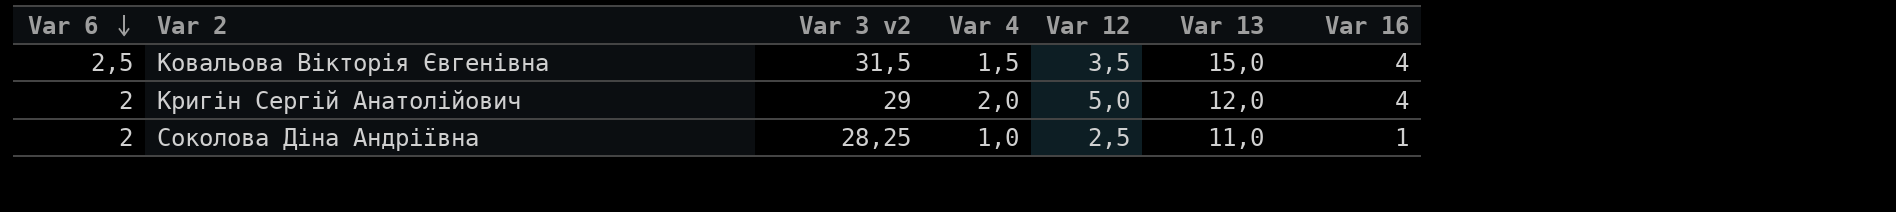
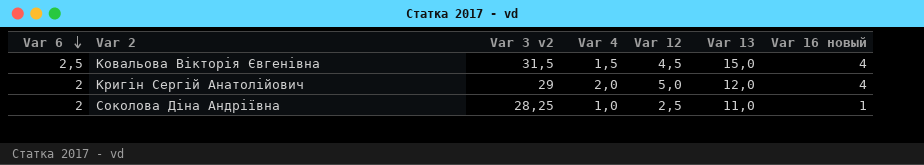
column name: Var 16 -> Var 16 новый
Ковальова Вікторія Євгенівна | Var 12: 3,5 -> 4,5

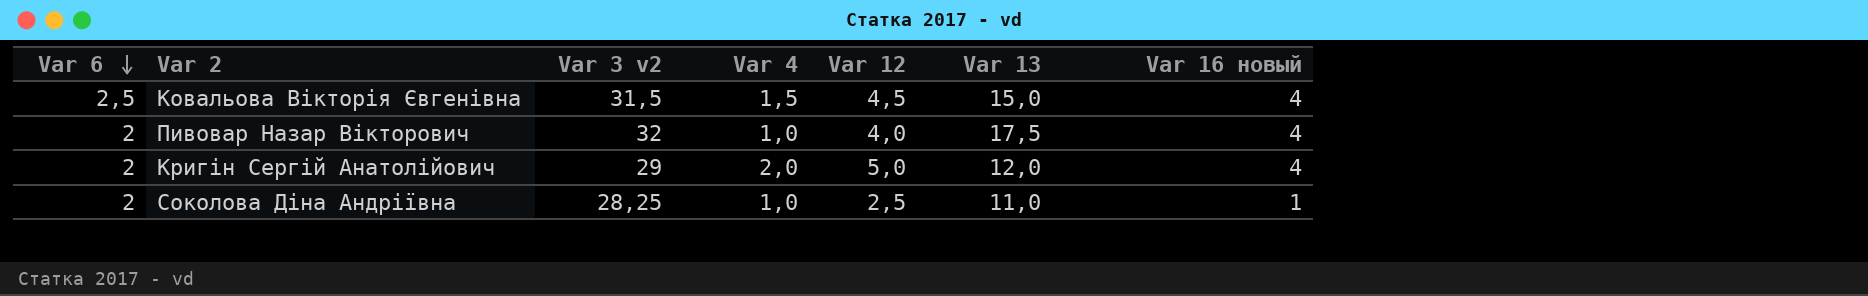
row Пивовар Назар Вікторович: none -> 2 | 32 | 1,0 | 4,0 | 17,5 | 4

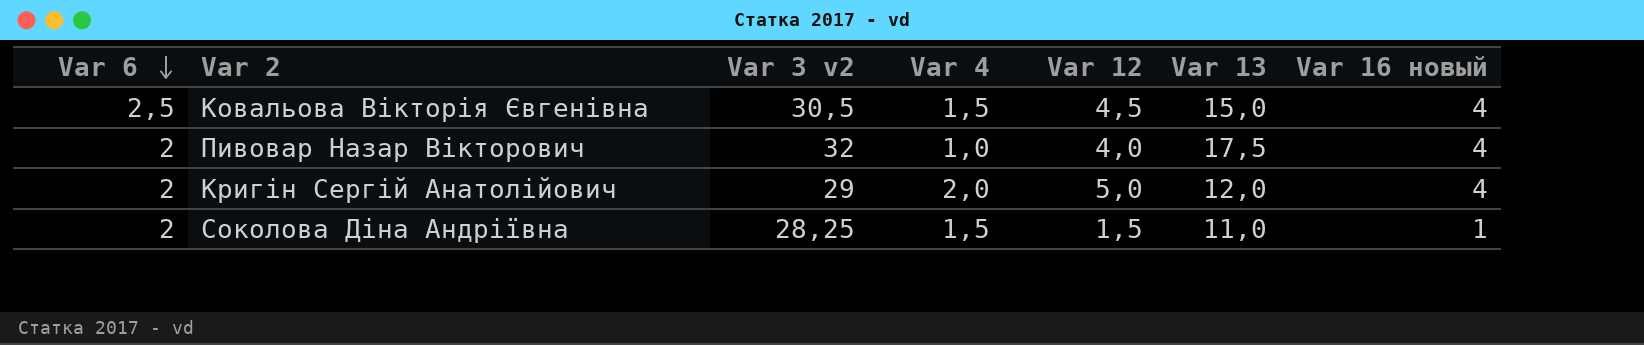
Ковальова Вікторія Євгенівна | Var 3 v2: 31,5 -> 30,5
Соколова Діна Андріївна | Var 4: 1,0 -> 1,5
Соколова Діна Андріївна | Var 12: 2,5 -> 1,5

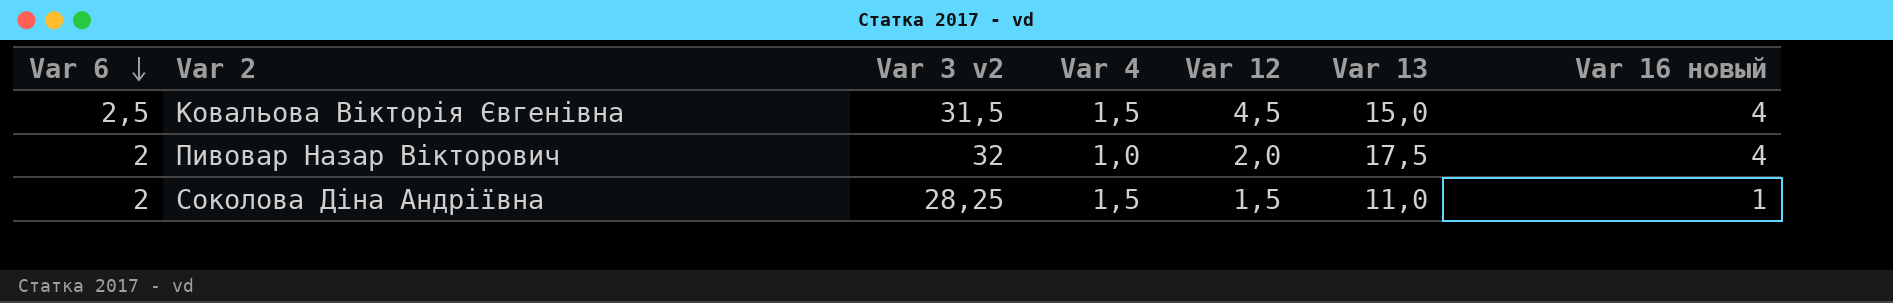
row Кригін Сергій Анатолійович: 2 | 29 | 2,0 | 5,0 | 12,0 | 4 -> none
Ковальова Вікторія Євгенівна | Var 3 v2: 30,5 -> 31,5
Пивовар Назар Вікторович | Var 12: 4,0 -> 2,0

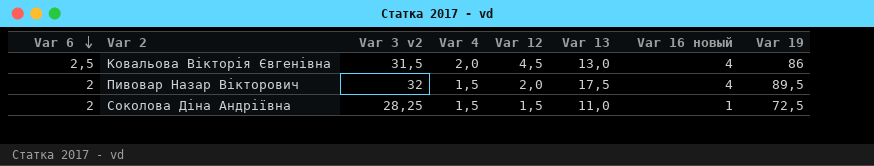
column Var 19 | position: none -> 8
Ковальова Вікторія Євгенівна | Var 4: 1,5 -> 2,0
Ковальова Вікторія Євгенівна | Var 13: 15,0 -> 13,0
Пивовар Назар Вікторович | Var 4: 1,0 -> 1,5

